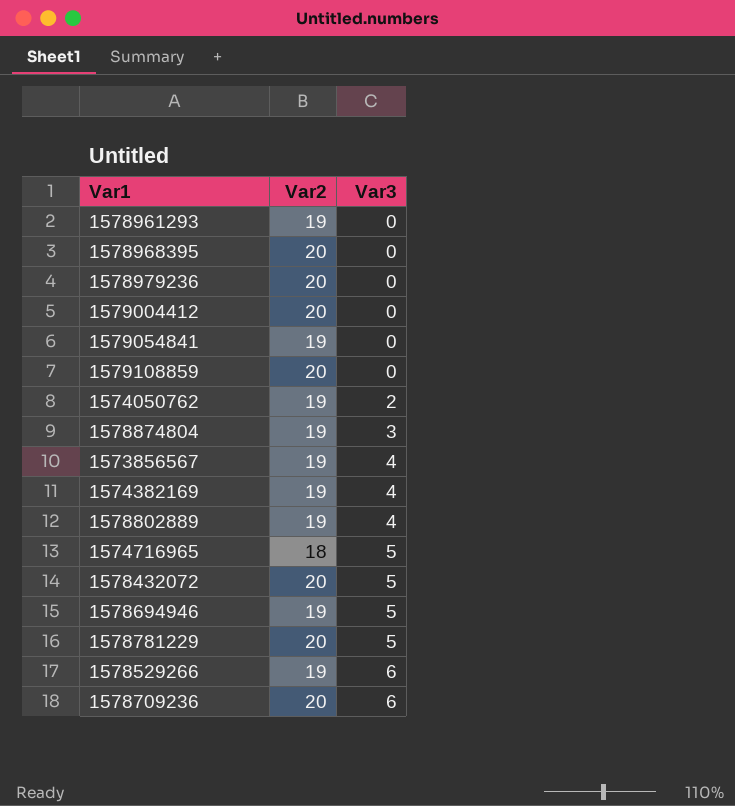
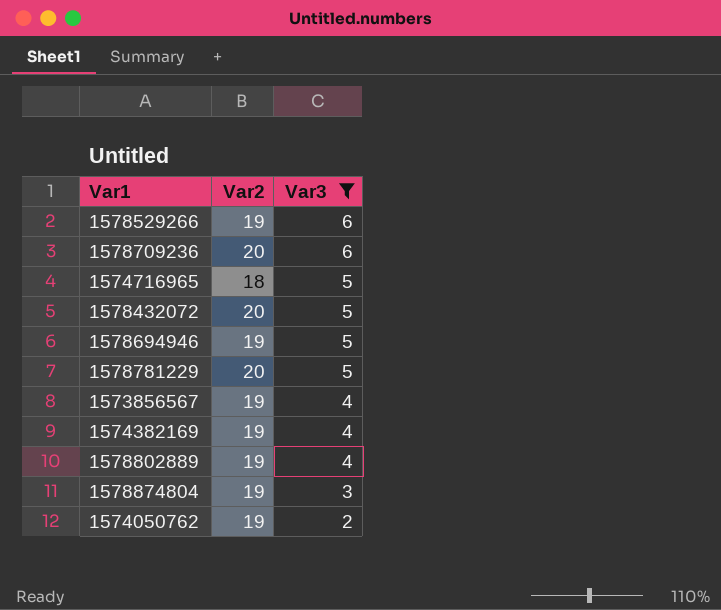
filter: none -> Var3 != 0
row order: Var3 ascending -> Var3 descending

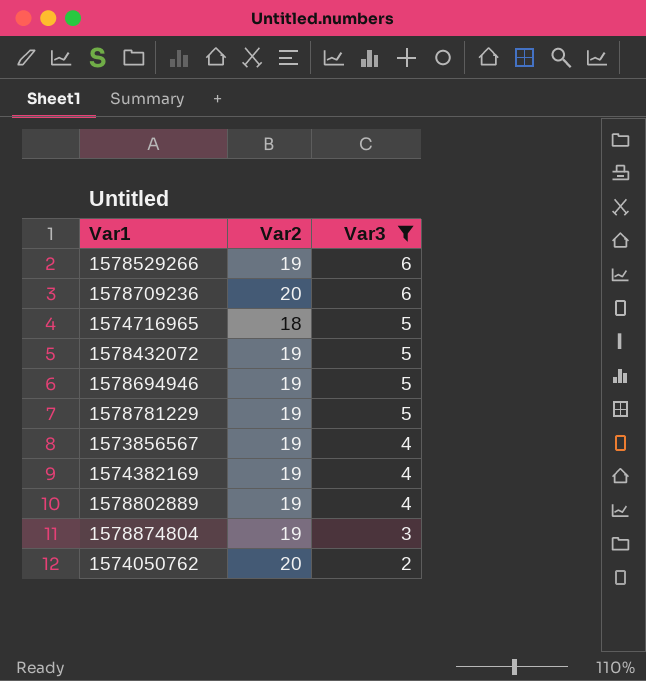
1578432072 | Var2: 20 -> 19
1578781229 | Var2: 20 -> 19
1574050762 | Var2: 19 -> 20

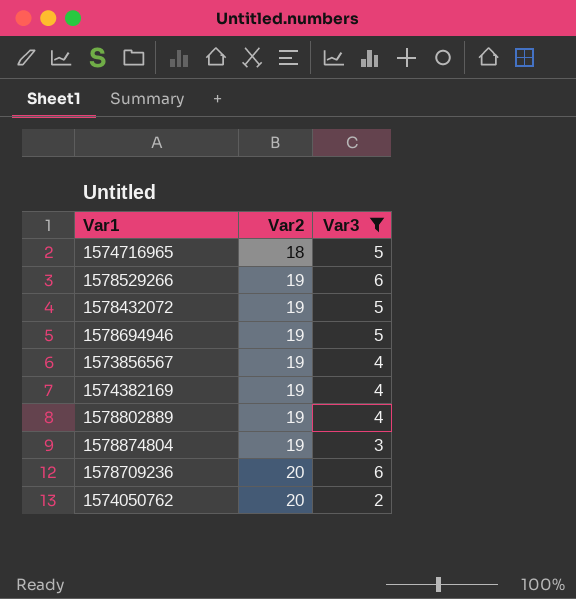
row order: Var3 descending -> Var2 ascending
row 1578781229: 19 | 5 -> none

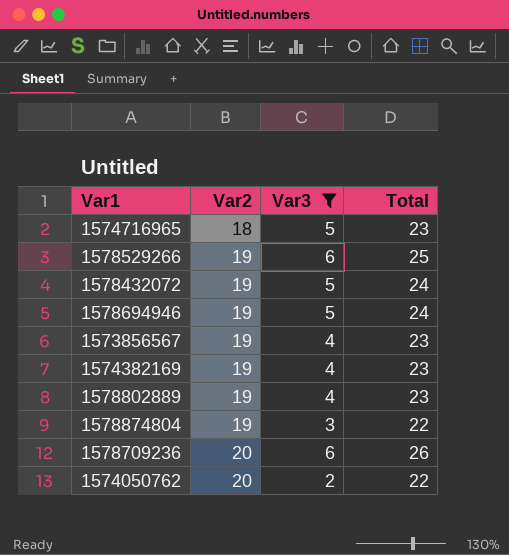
column Total | formula: none -> [Var2] + [Var3]

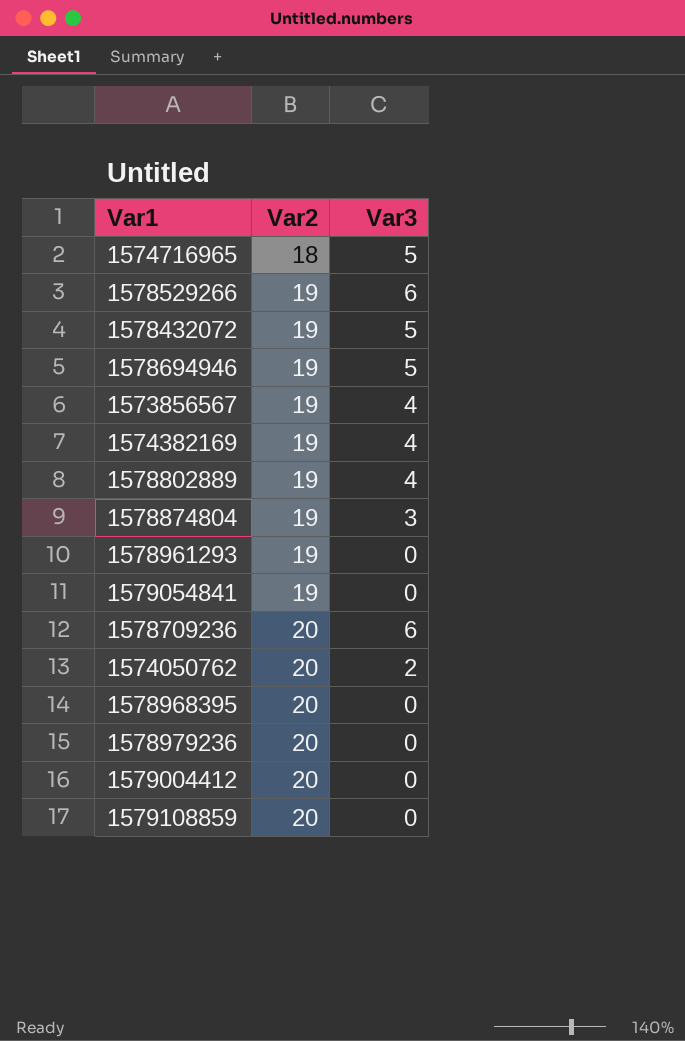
filter: Var3 != 0 -> none
column Total | formula: [Var2] + [Var3] -> none

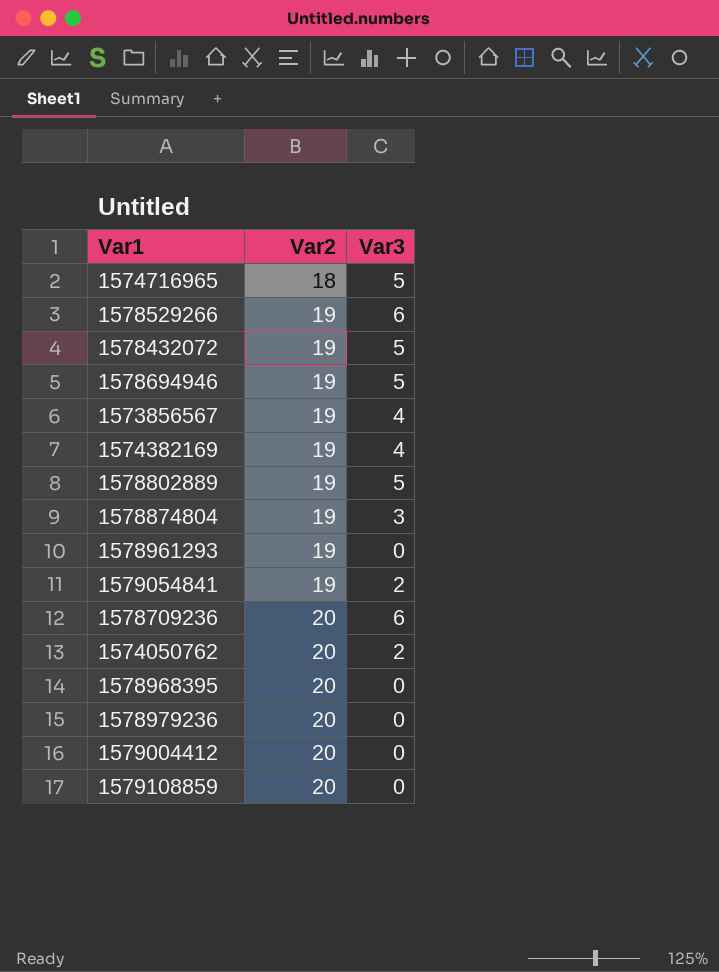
1578802889 | Var3: 4 -> 5
1579054841 | Var3: 0 -> 2

